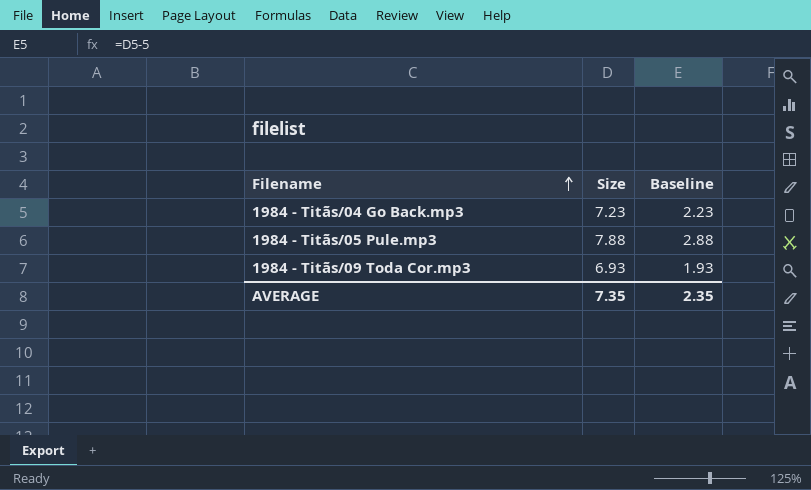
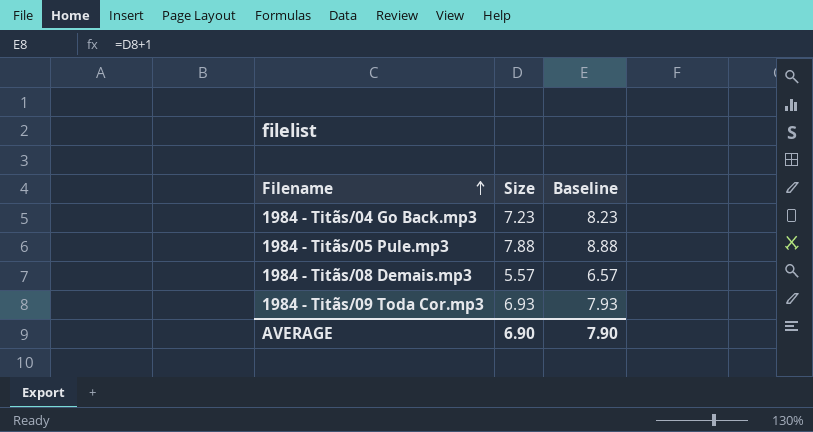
column Baseline | formula: [Size] - 5 -> [Size] + 1
row 1984 - Titãs/08 Demais.mp3: none -> 5.57 | 6.57
AVERAGE | Size: 7.35 -> 6.90
AVERAGE | Baseline: 2.35 -> 7.90

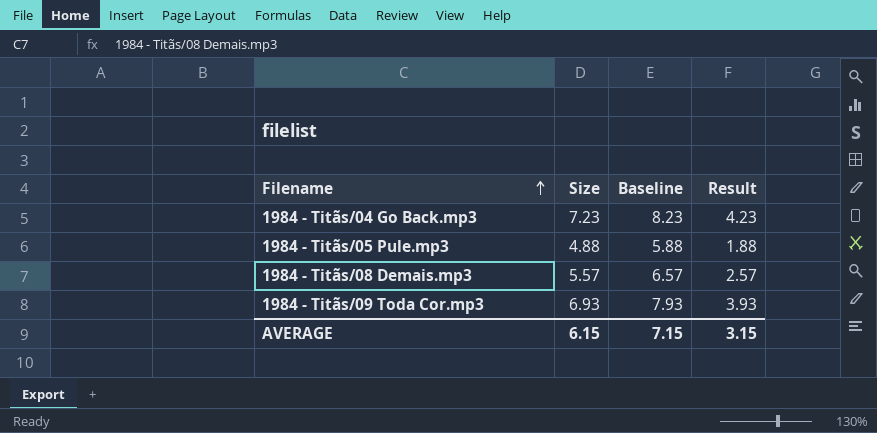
column Result | formula: none -> [Size] - 3
1984 - Titãs/05 Pule.mp3 | Size: 7.88 -> 4.88
1984 - Titãs/05 Pule.mp3 | Baseline: 8.88 -> 5.88
AVERAGE | Size: 6.90 -> 6.15
AVERAGE | Baseline: 7.90 -> 7.15

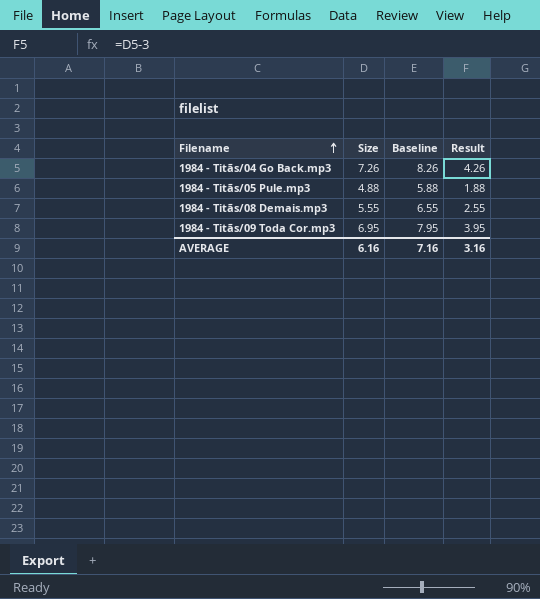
1984 - Titãs/04 Go Back.mp3 | Size: 7.23 -> 7.26
1984 - Titãs/04 Go Back.mp3 | Baseline: 8.23 -> 8.26
1984 - Titãs/04 Go Back.mp3 | Result: 4.23 -> 4.26
1984 - Titãs/08 Demais.mp3 | Size: 5.57 -> 5.55
1984 - Titãs/08 Demais.mp3 | Baseline: 6.57 -> 6.55
1984 - Titãs/08 Demais.mp3 | Result: 2.57 -> 2.55
1984 - Titãs/09 Toda Cor.mp3 | Size: 6.93 -> 6.95
1984 - Titãs/09 Toda Cor.mp3 | Baseline: 7.93 -> 7.95
1984 - Titãs/09 Toda Cor.mp3 | Result: 3.93 -> 3.95
AVERAGE | Size: 6.15 -> 6.16
AVERAGE | Baseline: 7.15 -> 7.16
AVERAGE | Result: 3.15 -> 3.16

